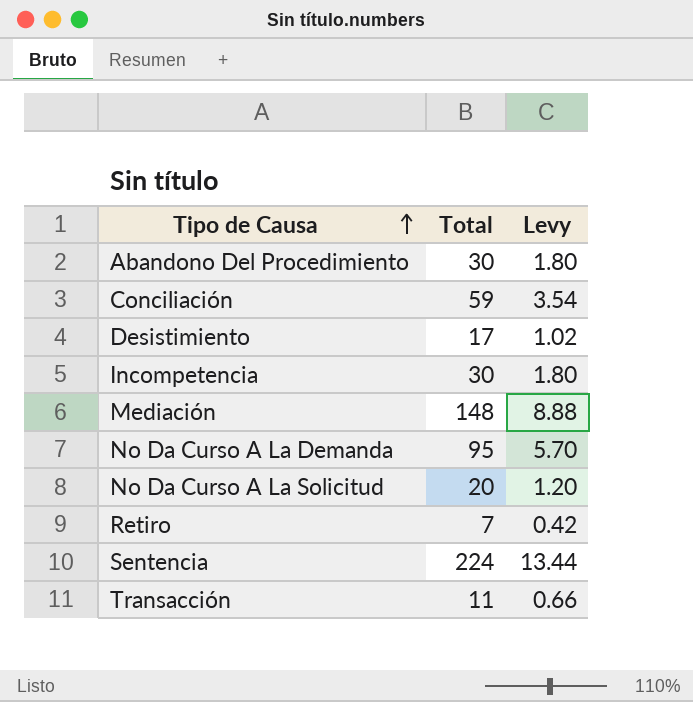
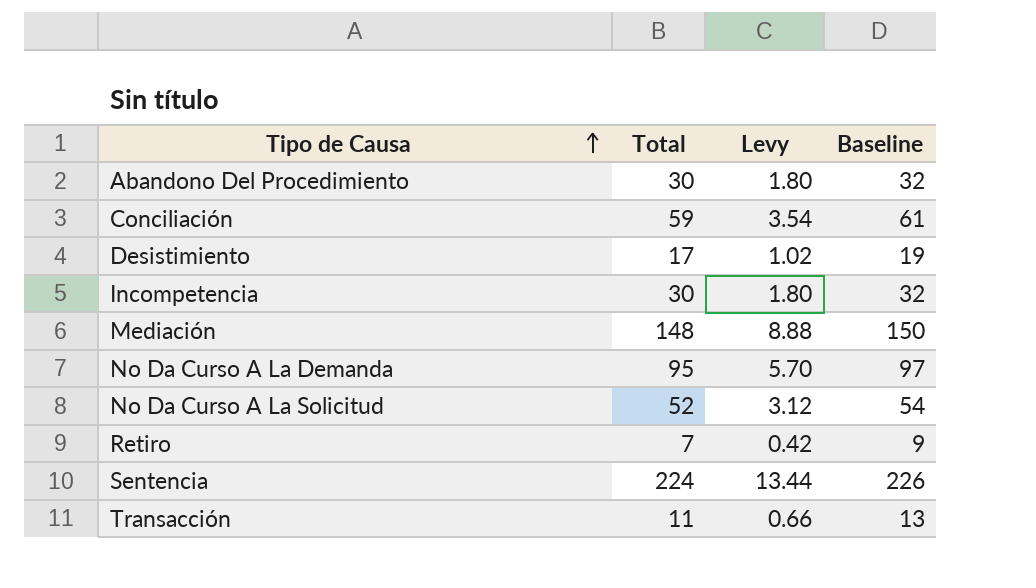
column Baseline | formula: none -> [Total] + 2
No Da Curso A La Solicitud | Total: 20 -> 52
No Da Curso A La Solicitud | Levy: 1.20 -> 3.12

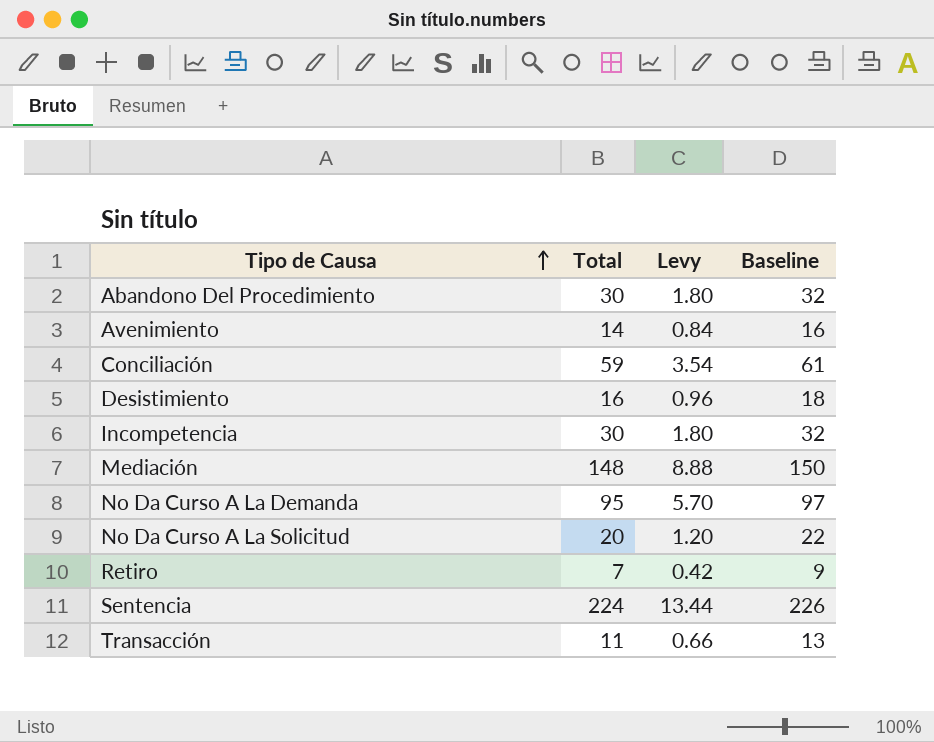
row Avenimiento: none -> 14 | 0.84 | 16
Desistimiento | Total: 17 -> 16
Desistimiento | Levy: 1.02 -> 0.96
Desistimiento | Baseline: 19 -> 18
No Da Curso A La Solicitud | Total: 52 -> 20
No Da Curso A La Solicitud | Levy: 3.12 -> 1.20
No Da Curso A La Solicitud | Baseline: 54 -> 22

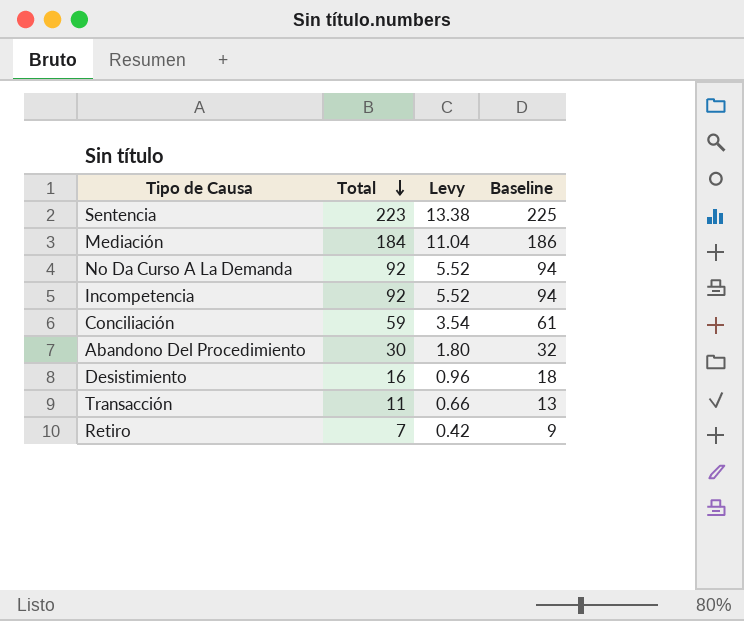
row order: Tipo de Causa ascending -> Total descending
row Avenimiento: 14 | 0.84 | 16 -> none
row No Da Curso A La Solicitud: 20 | 1.20 | 22 -> none
Sentencia | Total: 224 -> 223
Sentencia | Levy: 13.44 -> 13.38
Sentencia | Baseline: 226 -> 225
Mediación | Total: 148 -> 184
Mediación | Levy: 8.88 -> 11.04
Mediación | Baseline: 150 -> 186
No Da Curso A La Demanda | Total: 95 -> 92
No Da Curso A La Demanda | Levy: 5.70 -> 5.52
No Da Curso A La Demanda | Baseline: 97 -> 94
Incompetencia | Total: 30 -> 92
Incompetencia | Levy: 1.80 -> 5.52
Incompetencia | Baseline: 32 -> 94

